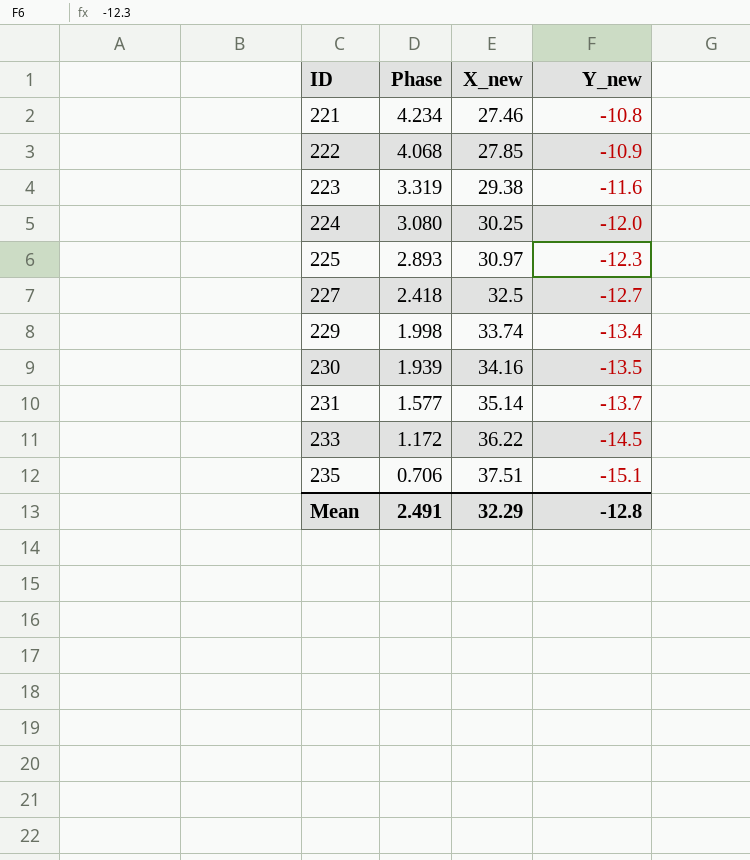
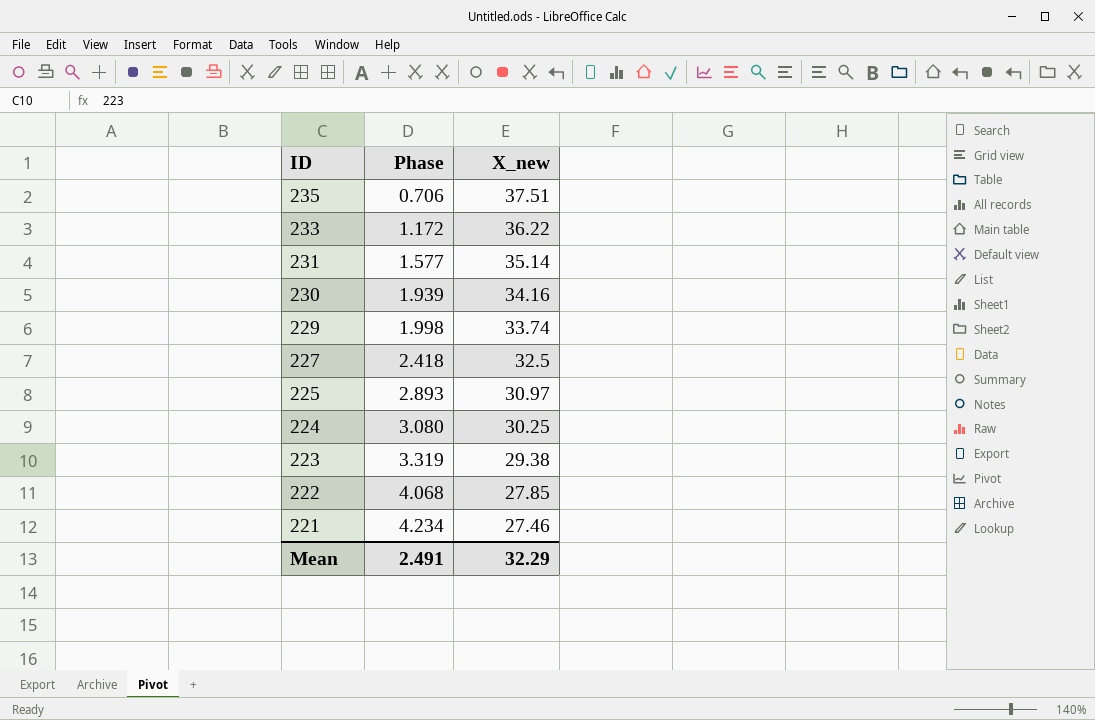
row order: ID ascending -> ID descending
column Y_new | position: 4 -> none

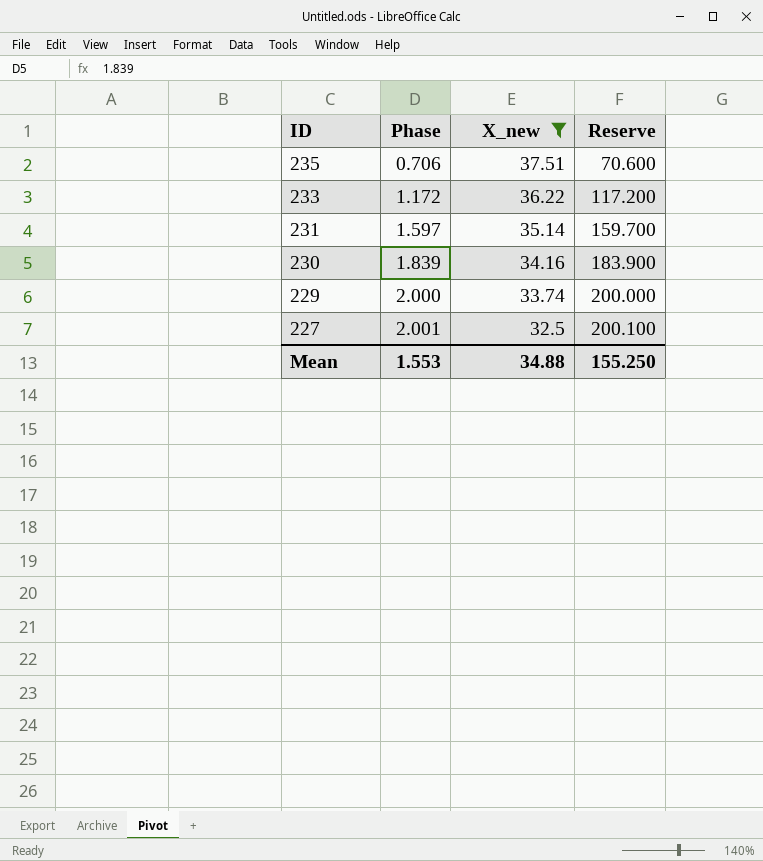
filter: none -> X_new >= 32.5
column Reserve | formula: none -> [Phase] * 100
231 | Phase: 1.577 -> 1.597
230 | Phase: 1.939 -> 1.839
229 | Phase: 1.998 -> 2.000
227 | Phase: 2.418 -> 2.001
Mean | Phase: 2.491 -> 1.553
Mean | X_new: 32.29 -> 34.88

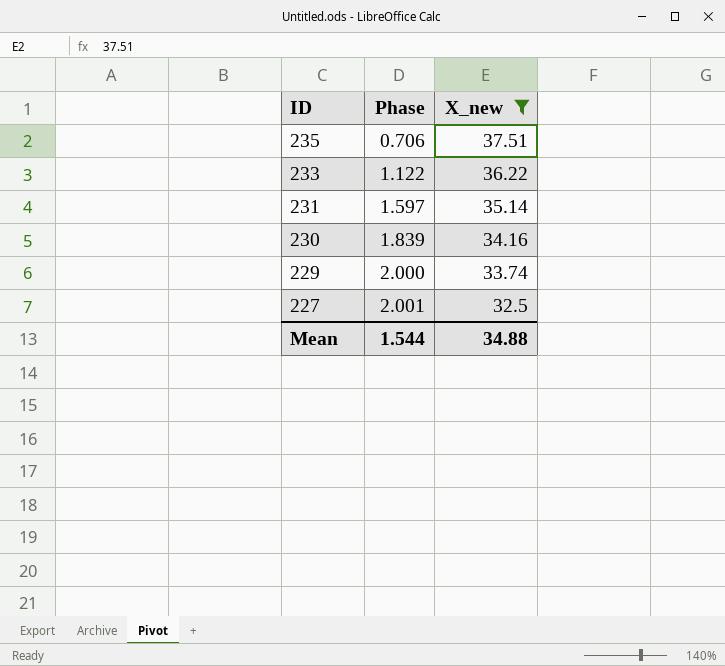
column Reserve | formula: [Phase] * 100 -> none
233 | Phase: 1.172 -> 1.122
Mean | Phase: 1.553 -> 1.544

